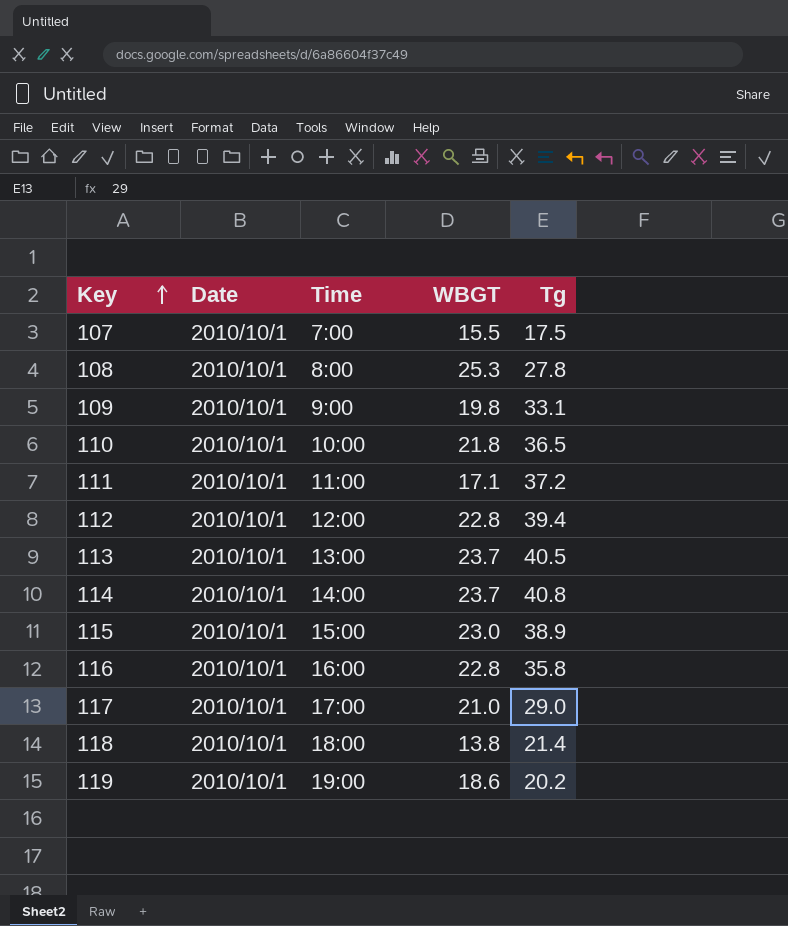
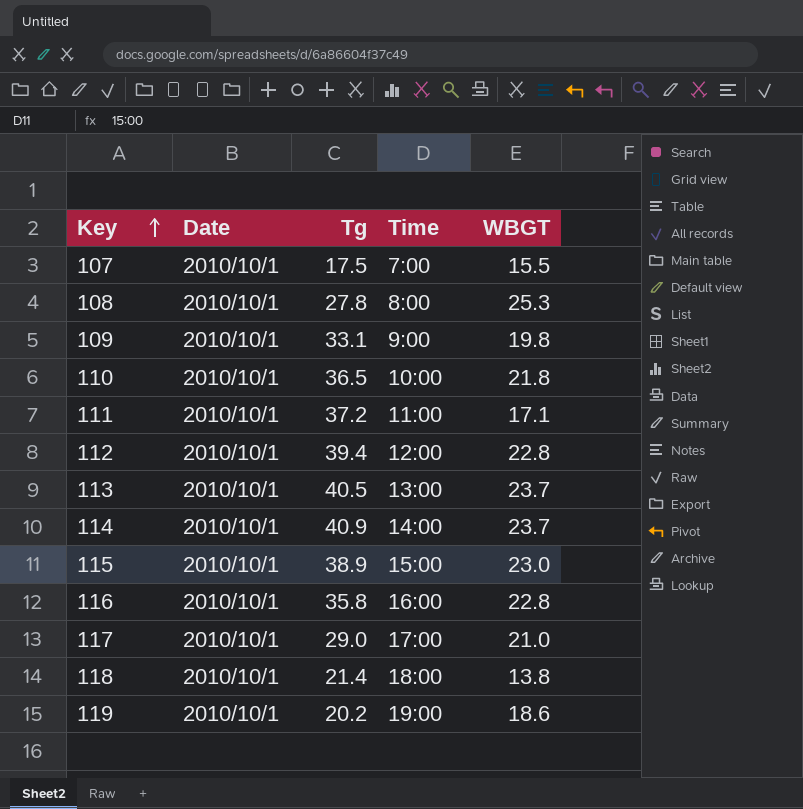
column Tg | position: 5 -> 3
114 | Tg: 40.8 -> 40.9

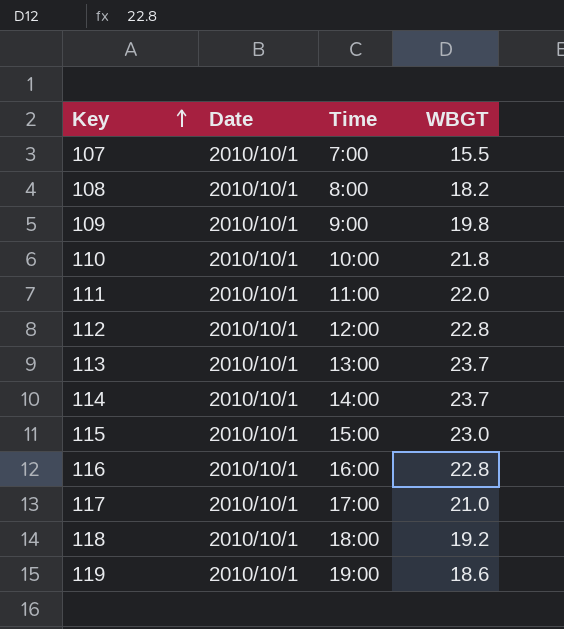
column Tg | position: 3 -> none
108 | WBGT: 25.3 -> 18.2
111 | WBGT: 17.1 -> 22.0
118 | WBGT: 13.8 -> 19.2

